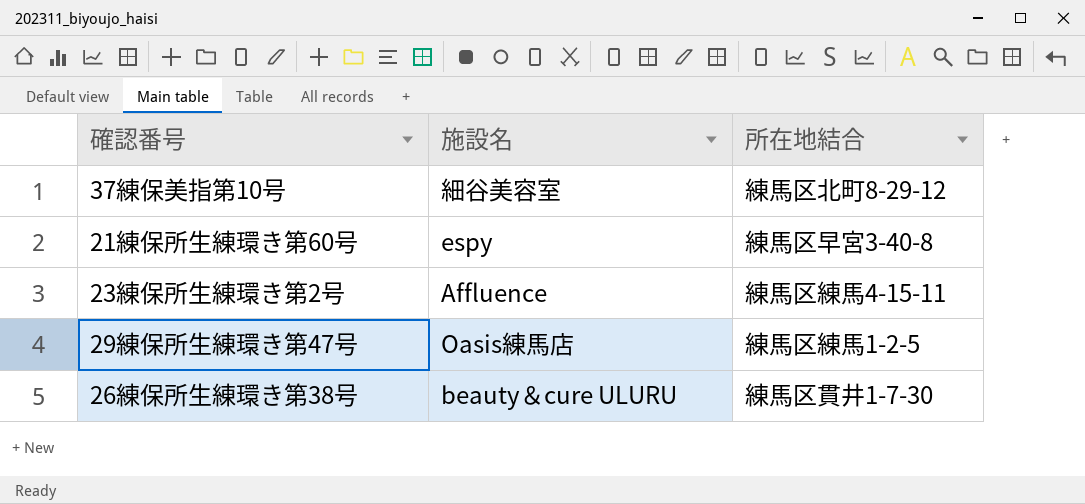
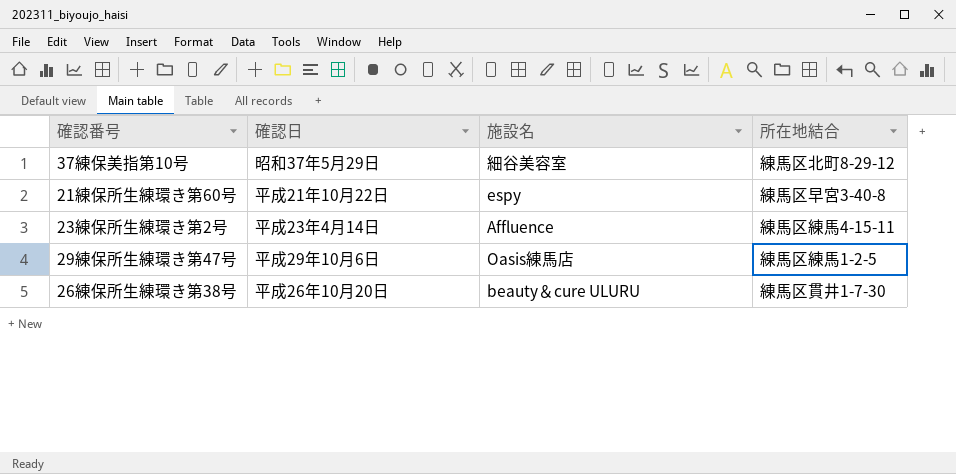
column 確認日 | position: none -> 2

